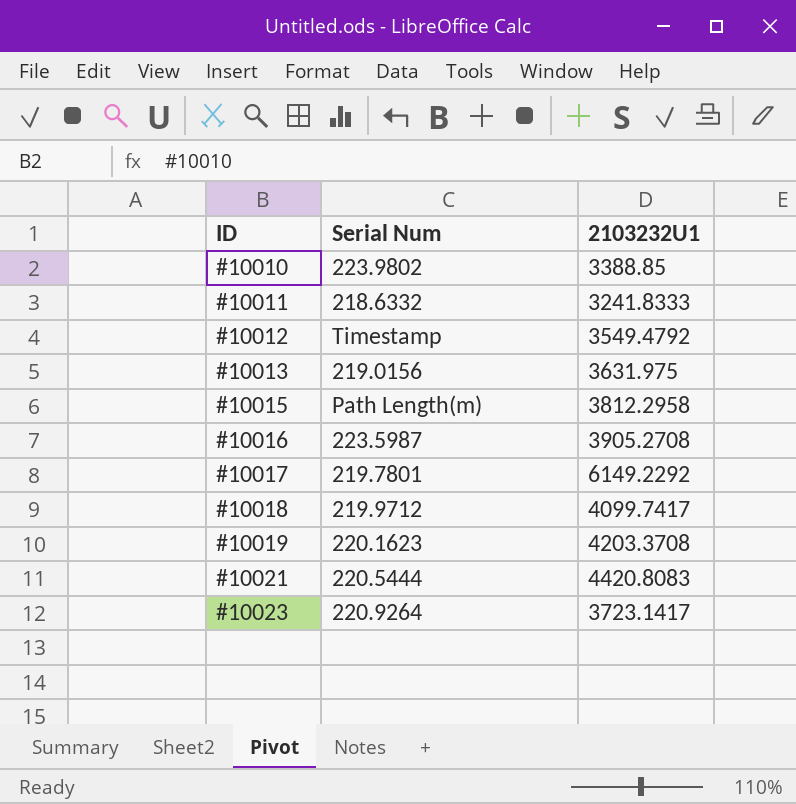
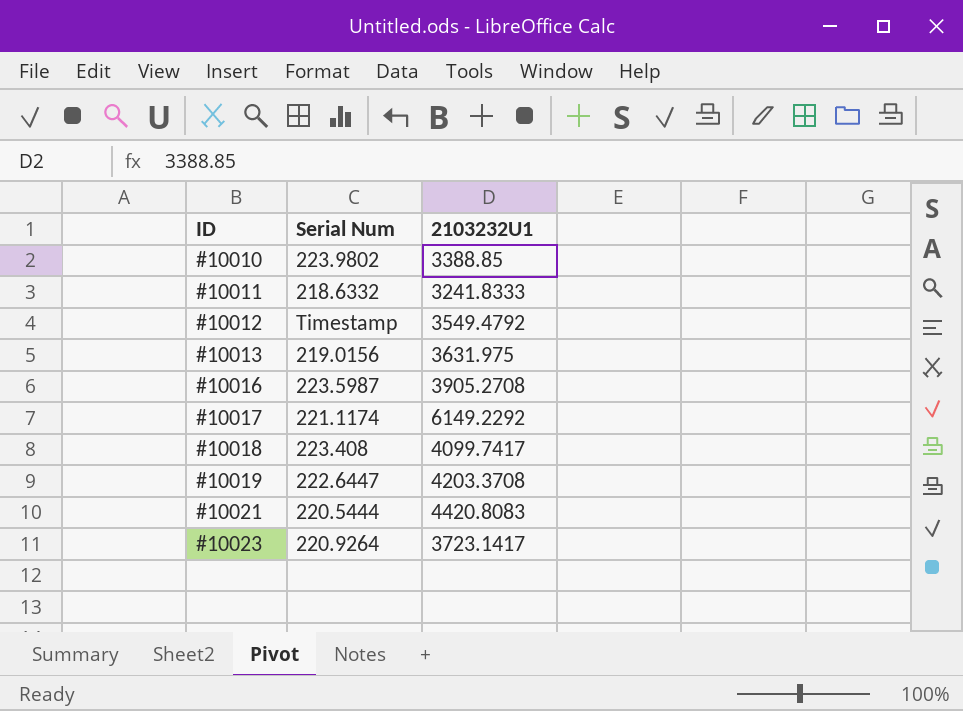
row #10015: Path Length(m) | 3812.2958 -> none
#10017 | Serial Num: 219.7801 -> 221.1174
#10018 | Serial Num: 219.9712 -> 223.408
#10019 | Serial Num: 220.1623 -> 222.6447

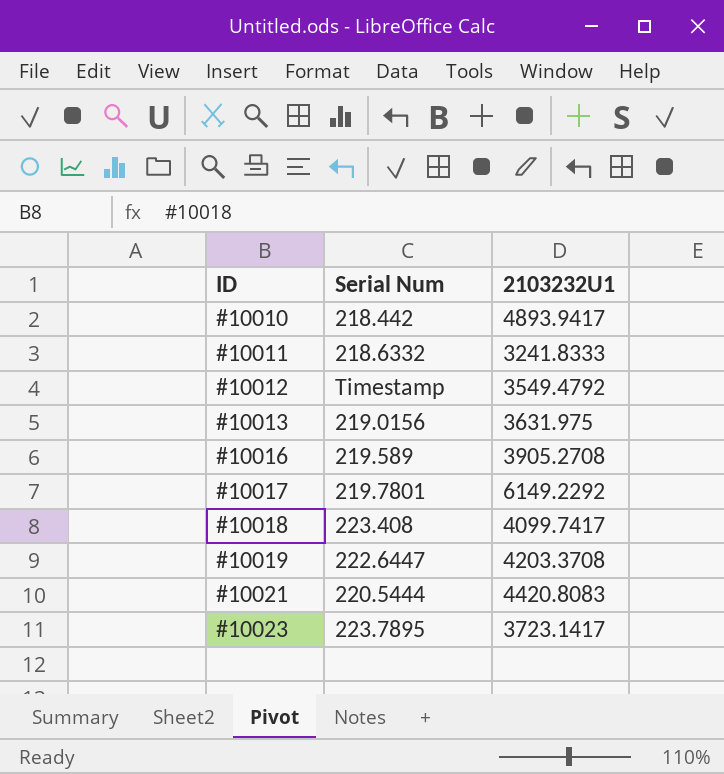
#10010 | Serial Num: 223.9802 -> 218.442
#10010 | 2103232U1: 3388.85 -> 4893.9417
#10016 | Serial Num: 223.5987 -> 219.589
#10017 | Serial Num: 221.1174 -> 219.7801
#10023 | Serial Num: 220.9264 -> 223.7895

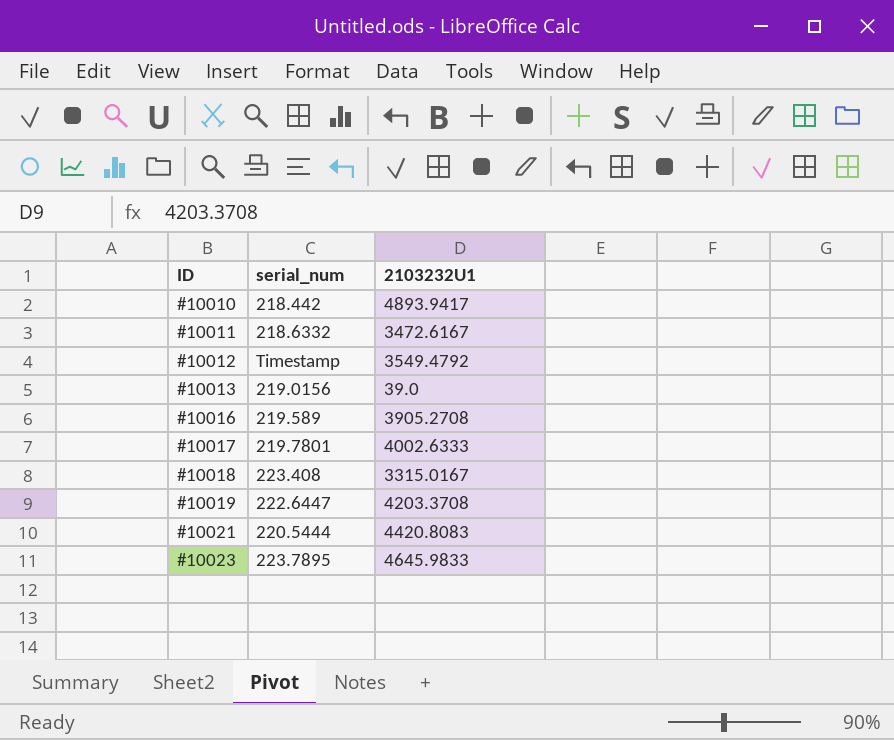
column name: Serial Num -> serial_num
#10011 | 2103232U1: 3241.8333 -> 3472.6167
#10013 | 2103232U1: 3631.975 -> 39.0
#10017 | 2103232U1: 6149.2292 -> 4002.6333
#10018 | 2103232U1: 4099.7417 -> 3315.0167
#10023 | 2103232U1: 3723.1417 -> 4645.9833

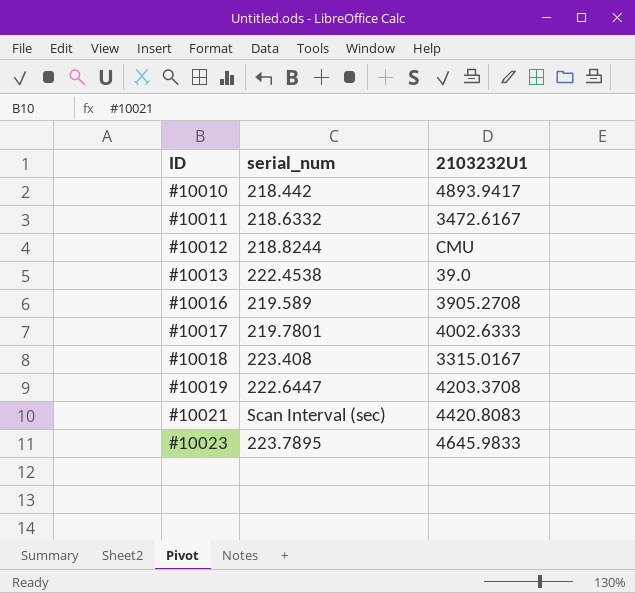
#10012 | serial_num: Timestamp -> 218.8244
#10012 | 2103232U1: 3549.4792 -> CMU
#10013 | serial_num: 219.0156 -> 222.4538
#10021 | serial_num: 220.5444 -> Scan Interval (sec)

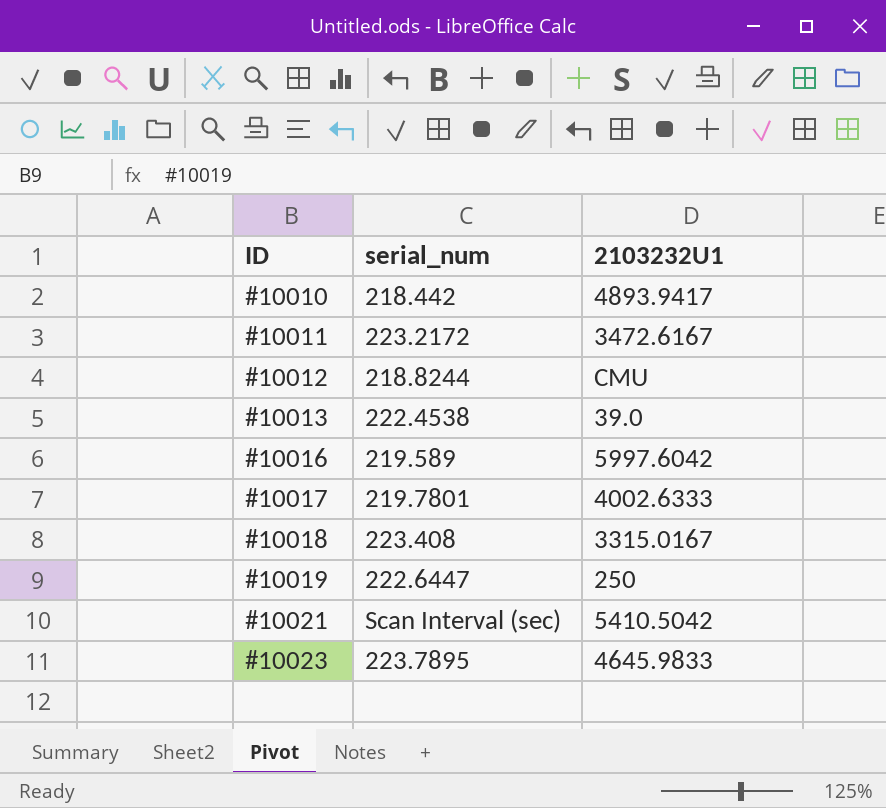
#10011 | serial_num: 218.6332 -> 223.2172
#10016 | 2103232U1: 3905.2708 -> 5997.6042
#10019 | 2103232U1: 4203.3708 -> 250
#10021 | 2103232U1: 4420.8083 -> 5410.5042

